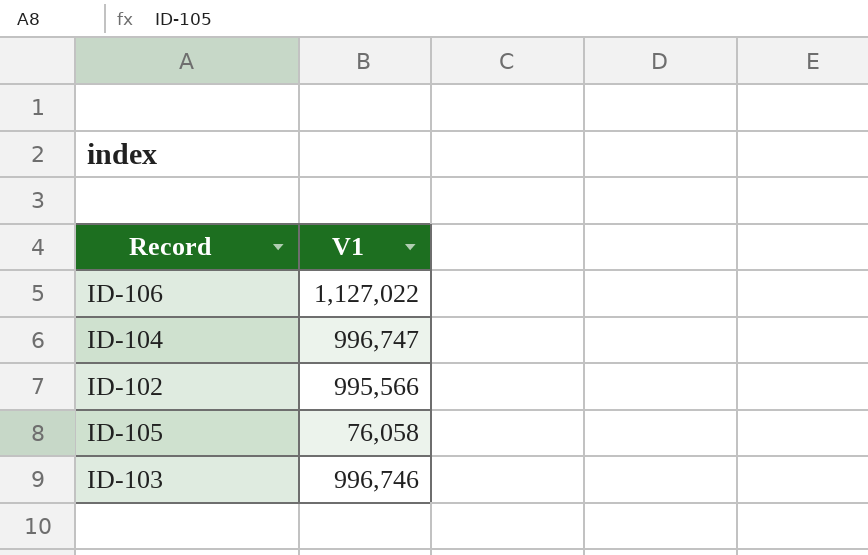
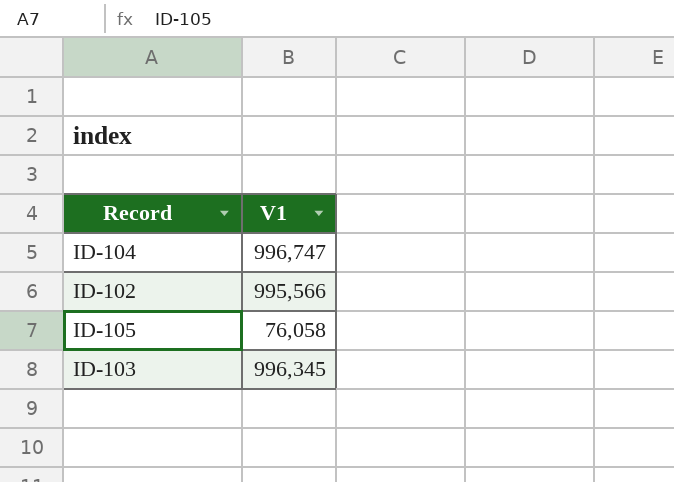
row ID-106: 1,127,022 -> none
ID-103 | V1: 996,746 -> 996,345

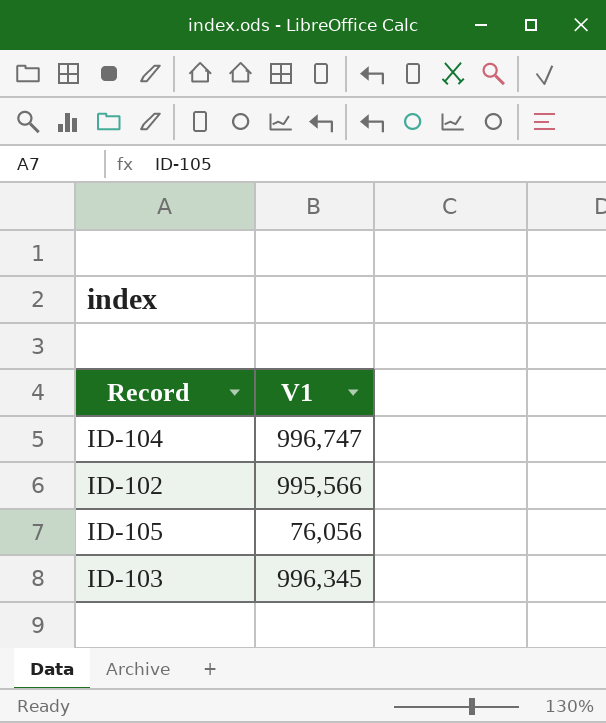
ID-105 | V1: 76,058 -> 76,056

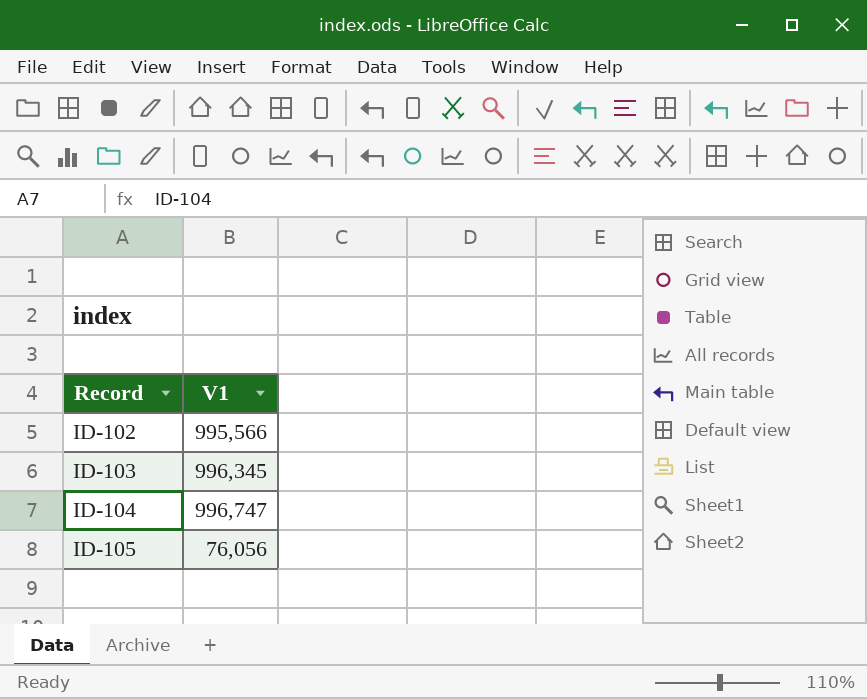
row order: none -> Record ascending

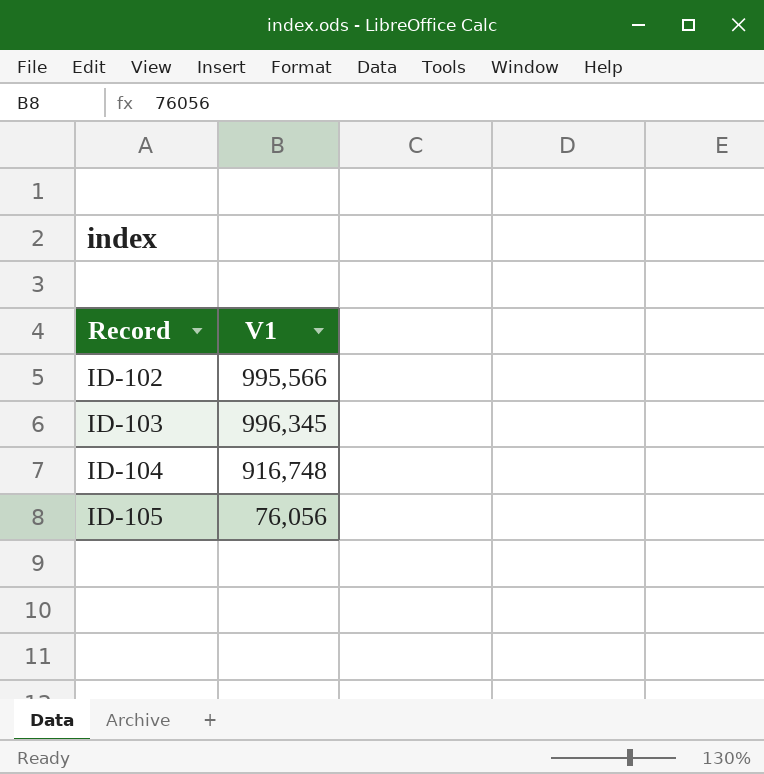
ID-104 | V1: 996,747 -> 916,748

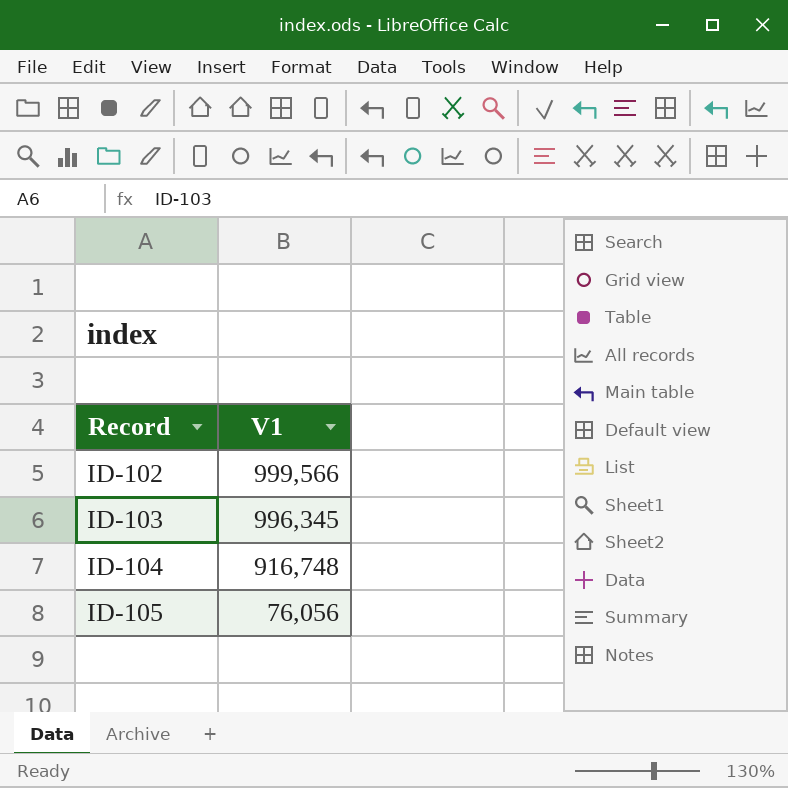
ID-102 | V1: 995,566 -> 999,566

